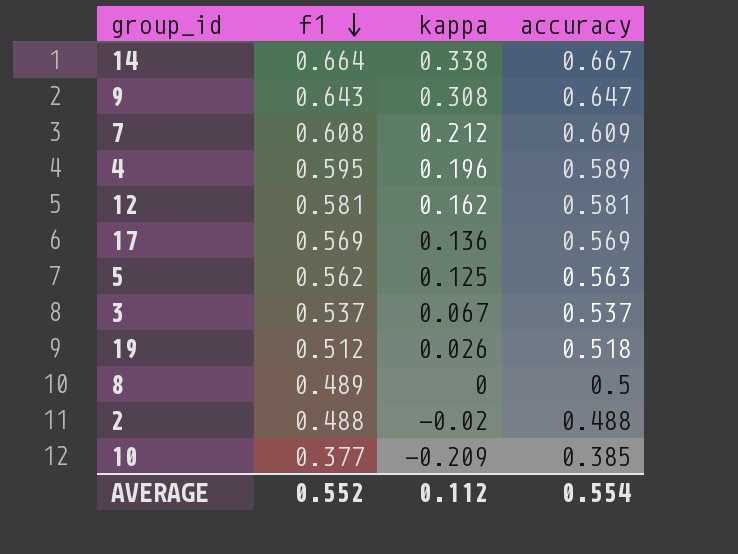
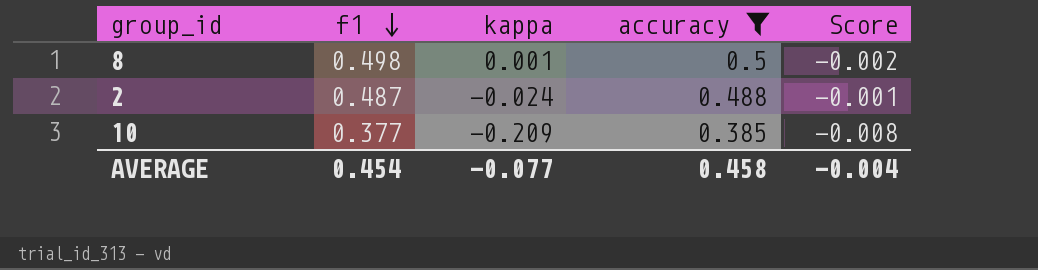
filter: none -> accuracy <= 0.5
column Score | formula: none -> [f1] - [accuracy]
8 | f1: 0.489 -> 0.498
8 | kappa: 0 -> 0.001
2 | f1: 0.488 -> 0.487
2 | kappa: -0.02 -> -0.024
AVERAGE | f1: 0.552 -> 0.454
AVERAGE | kappa: 0.112 -> -0.077
AVERAGE | accuracy: 0.554 -> 0.458

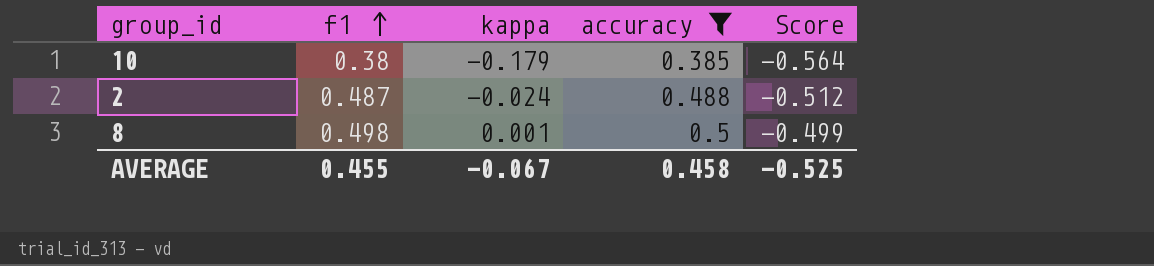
row order: f1 descending -> f1 ascending
column Score | formula: [f1] - [accuracy] -> [kappa] - [accuracy]
10 | f1: 0.377 -> 0.38
10 | kappa: -0.209 -> -0.179
AVERAGE | f1: 0.454 -> 0.455
AVERAGE | kappa: -0.077 -> -0.067
AVERAGE | Score: -0.004 -> -0.525

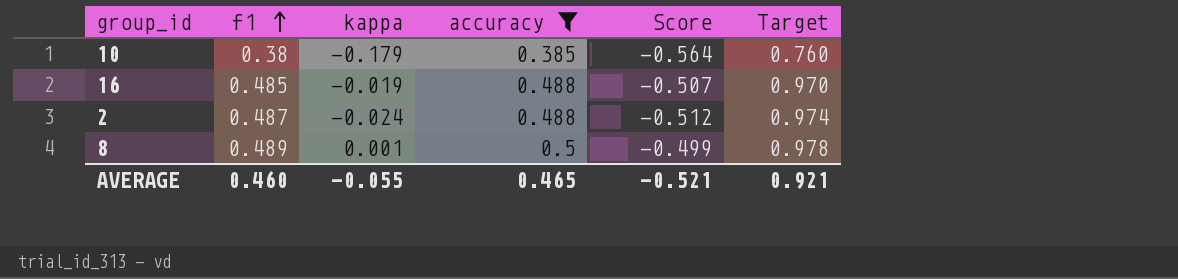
column Target | formula: none -> [f1] * 2
row 16: none -> 0.485 | -0.019 | 0.488 | -0.507 | 0.970
8 | f1: 0.498 -> 0.489
AVERAGE | f1: 0.455 -> 0.460
AVERAGE | kappa: -0.067 -> -0.055
AVERAGE | accuracy: 0.458 -> 0.465
AVERAGE | Score: -0.525 -> -0.521

